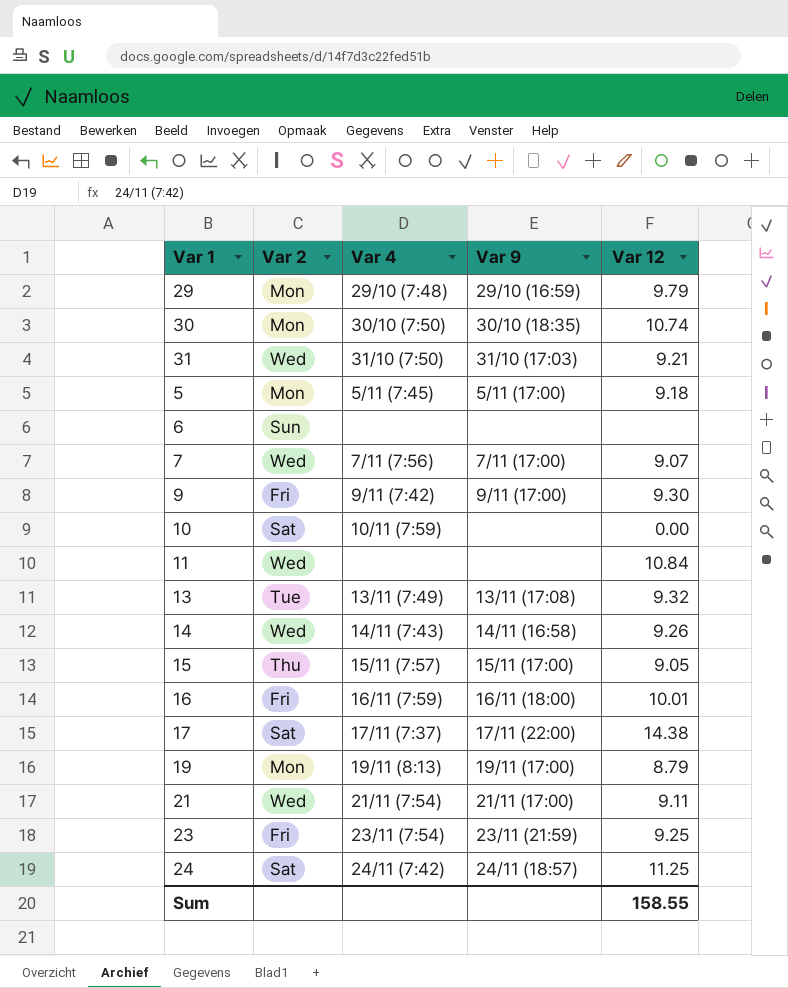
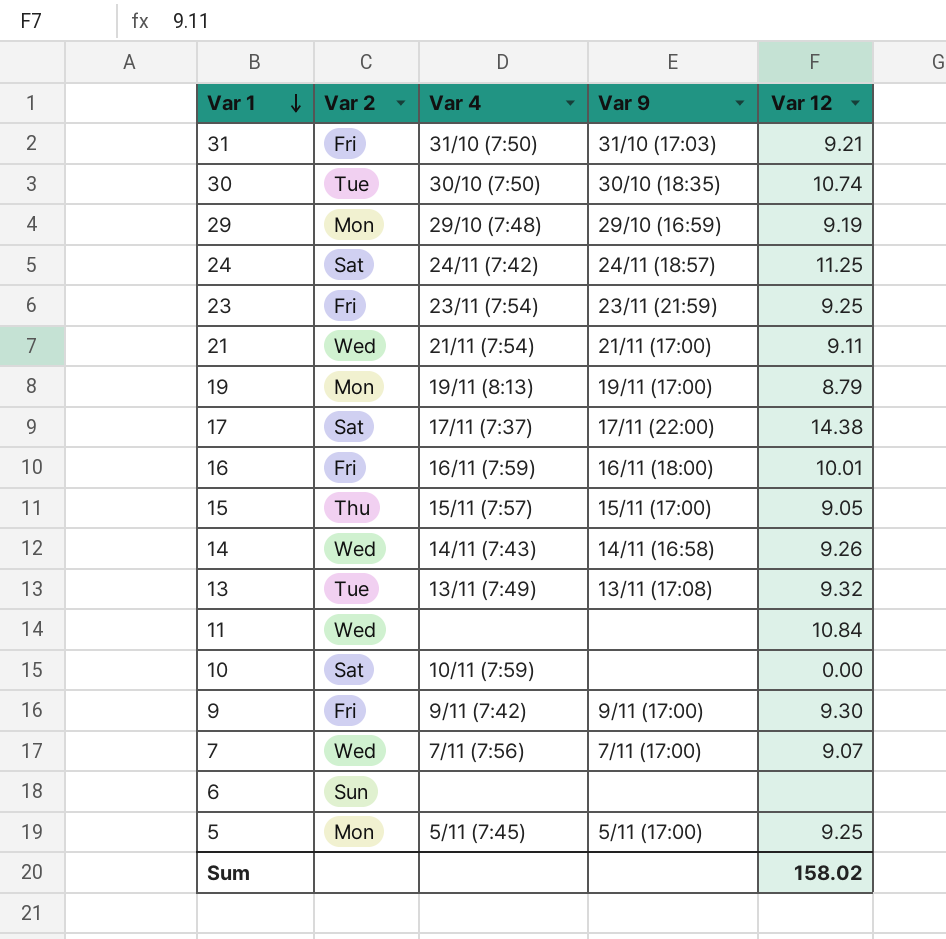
row order: none -> Var 1 descending
31 | Var 2: Wed -> Fri
30 | Var 2: Mon -> Tue
29 | Var 12: 9.79 -> 9.19
5 | Var 12: 9.18 -> 9.25
Sum | Var 12: 158.55 -> 158.02

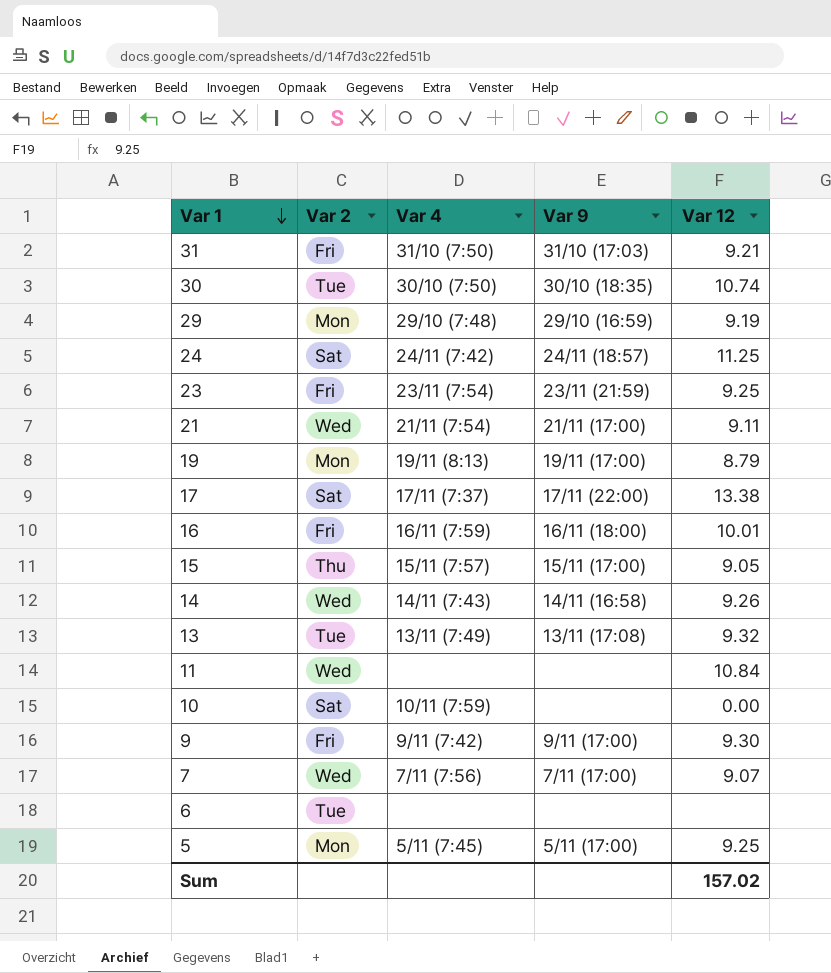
17 | Var 12: 14.38 -> 13.38
6 | Var 2: Sun -> Tue
Sum | Var 12: 158.02 -> 157.02

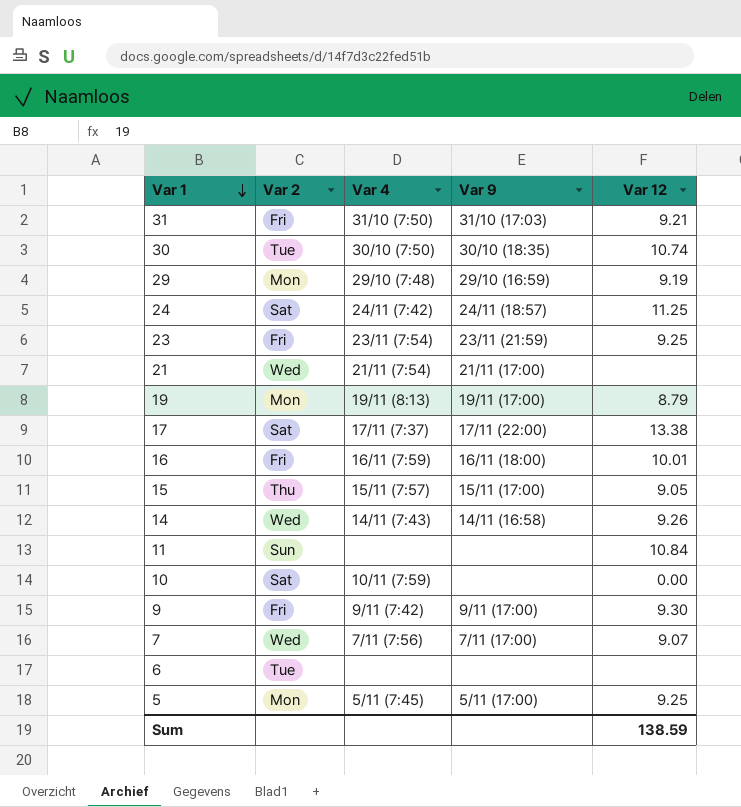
row 13: Tue | 13/11 (7:49) | 13/11 (17:08) | 9.32 -> none
21 | Var 12: 9.11 -> none
11 | Var 2: Wed -> Sun
Sum | Var 12: 157.02 -> 138.59

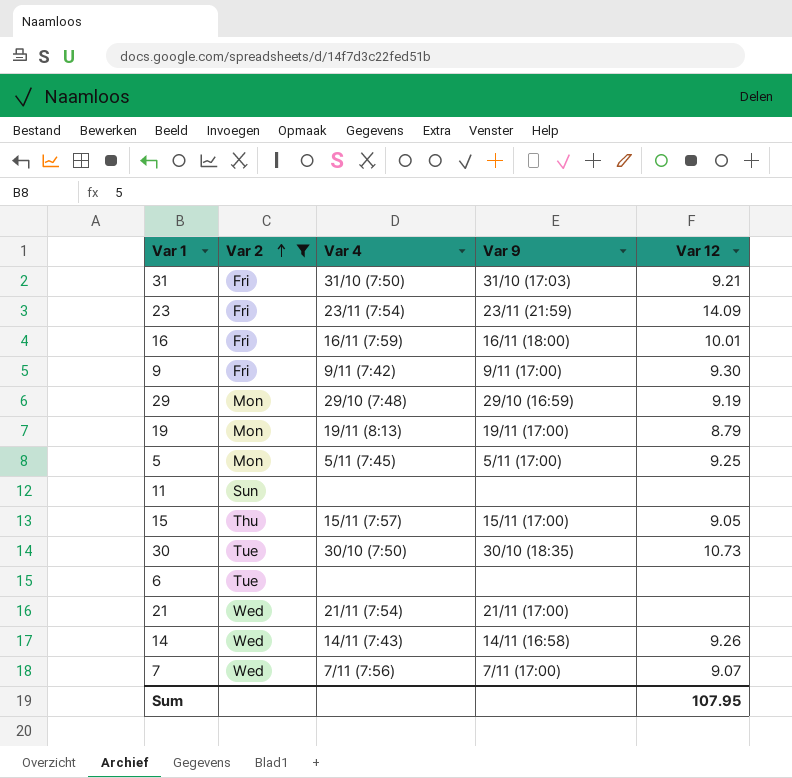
filter: none -> Var 2 != Sat
row order: Var 1 descending -> Var 2 ascending
23 | Var 12: 9.25 -> 14.09
11 | Var 12: 10.84 -> none
30 | Var 12: 10.74 -> 10.73
Sum | Var 12: 138.59 -> 107.95

